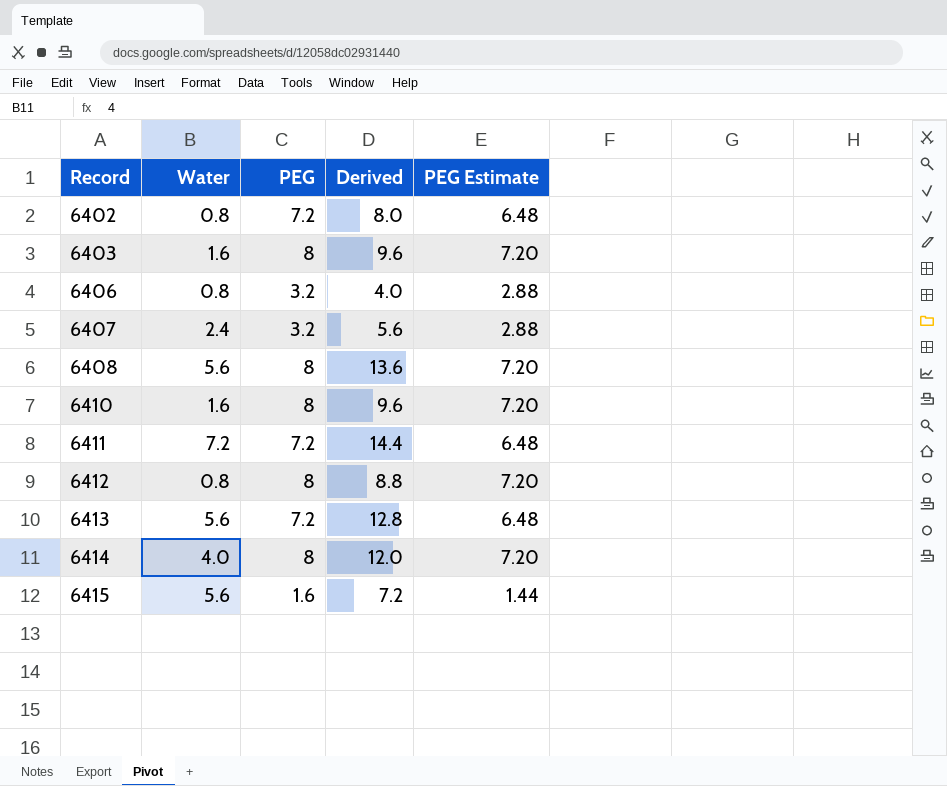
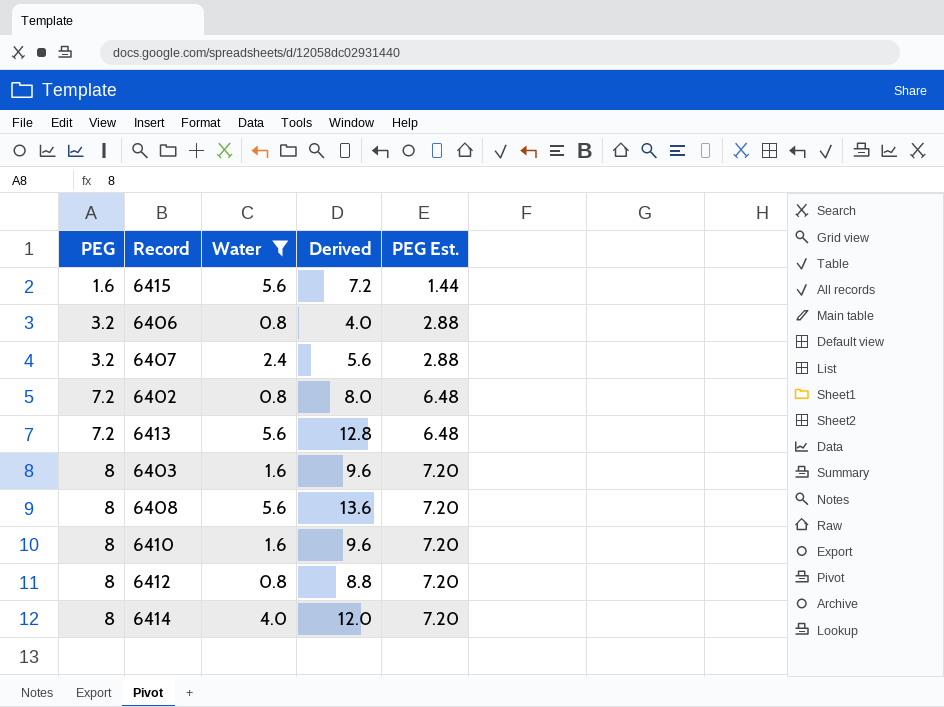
filter: none -> Water != 7.2
row order: Record ascending -> PEG ascending
column PEG | position: 3 -> 1
column name: PEG Estimate -> PEG Est.

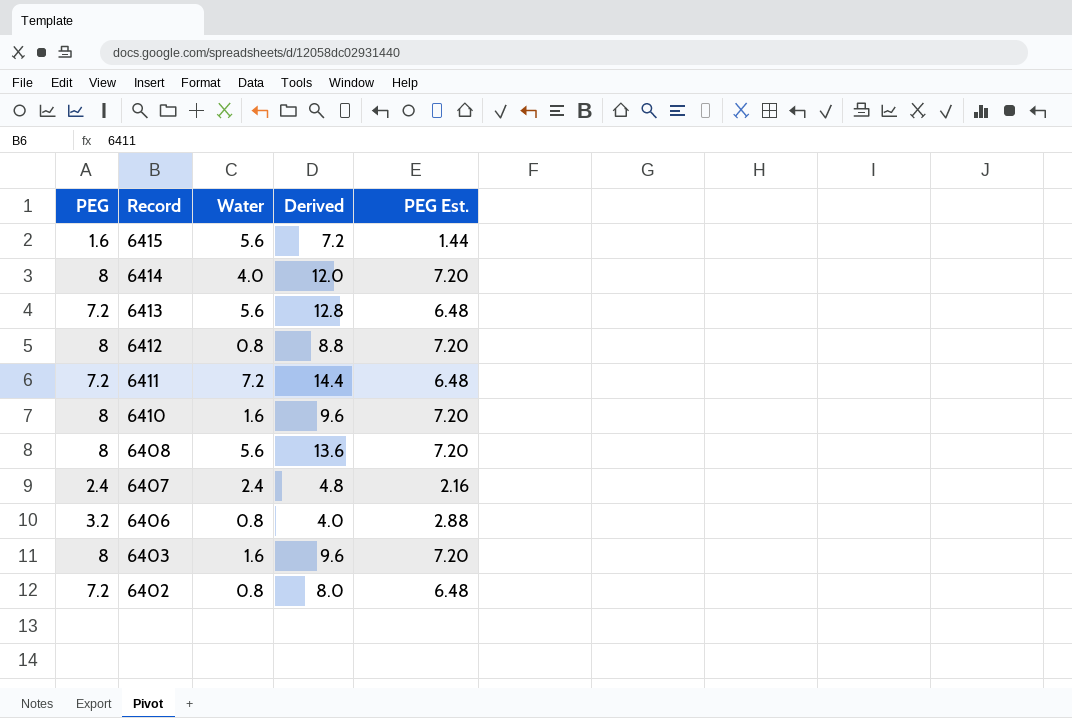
filter: Water != 7.2 -> none
row order: PEG ascending -> Record descending
6407 | PEG: 3.2 -> 2.4
6407 | Derived: 5.6 -> 4.8
6407 | PEG Est.: 2.88 -> 2.16

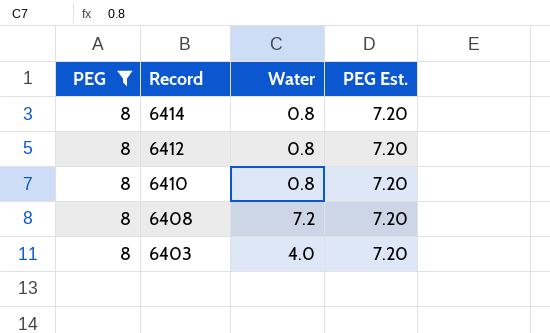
filter: none -> PEG = 8
column Derived | formula: [PEG] + [Water] -> none
6414 | Water: 4.0 -> 0.8
6410 | Water: 1.6 -> 0.8
6408 | Water: 5.6 -> 7.2
6403 | Water: 1.6 -> 4.0

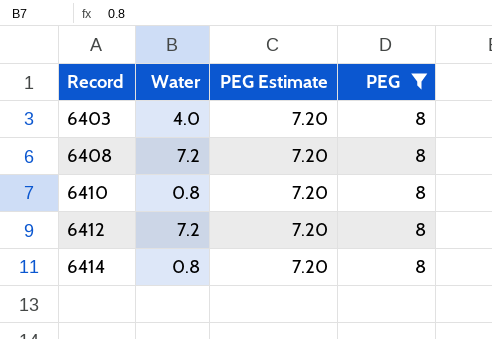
row order: Record descending -> Record ascending
column name: PEG Est. -> PEG Estimate
column PEG | position: 1 -> 4
6412 | Water: 0.8 -> 7.2

